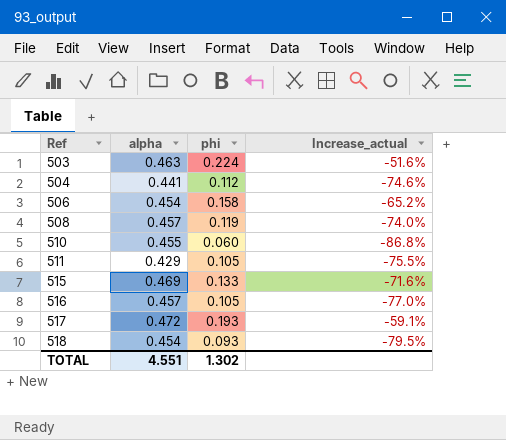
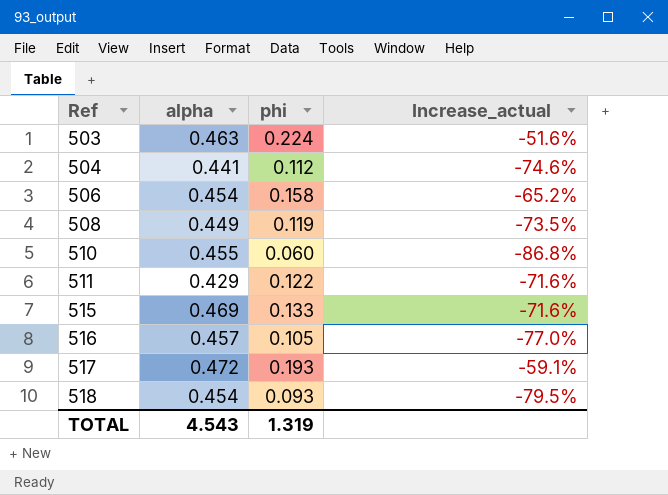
508 | alpha: 0.457 -> 0.449
508 | Increase_actual: -74.0% -> -73.5%
511 | phi: 0.105 -> 0.122
511 | Increase_actual: -75.5% -> -71.6%
TOTAL | alpha: 4.551 -> 4.543
TOTAL | phi: 1.302 -> 1.319

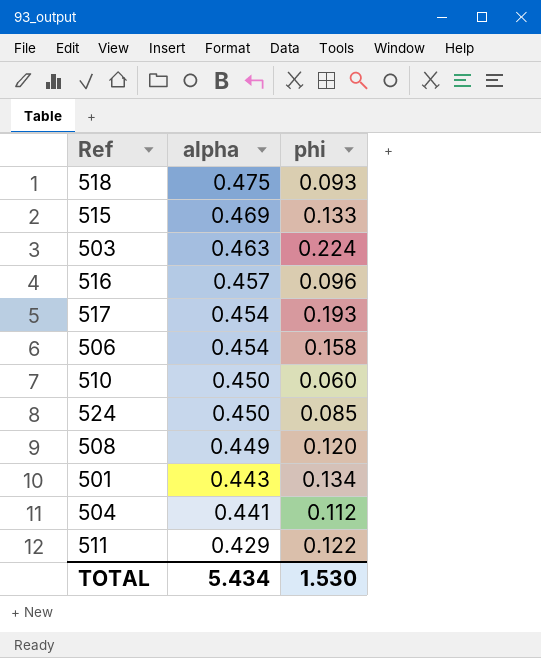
row order: Ref ascending -> alpha descending
column Increase_actual | formula: ([phi] - [alpha]) / [alpha] -> none
518 | alpha: 0.454 -> 0.475
516 | phi: 0.105 -> 0.096
517 | alpha: 0.472 -> 0.454
510 | alpha: 0.455 -> 0.450
row 524: none -> 0.450 | 0.085
508 | phi: 0.119 -> 0.120
row 501: none -> 0.443 | 0.134
TOTAL | alpha: 4.543 -> 5.434
TOTAL | phi: 1.319 -> 1.530

